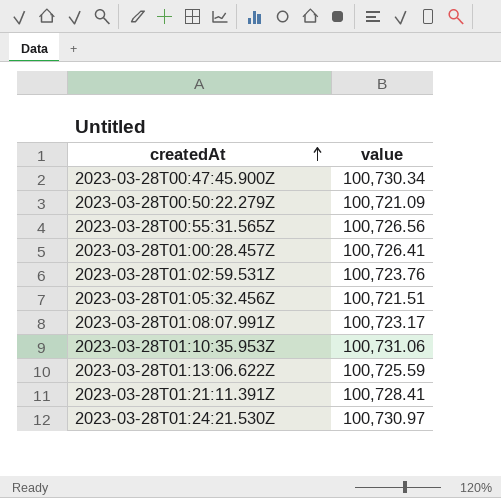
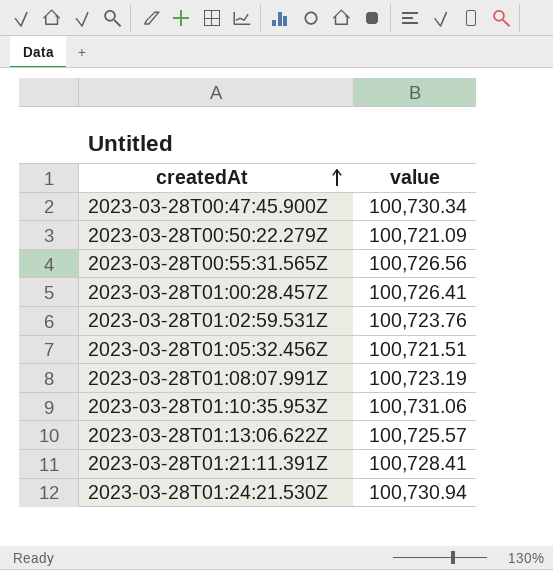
2023-03-28T01:08:07.991Z | value: 100,723.17 -> 100,723.19
2023-03-28T01:13:06.622Z | value: 100,725.59 -> 100,725.57
2023-03-28T01:24:21.530Z | value: 100,730.97 -> 100,730.94

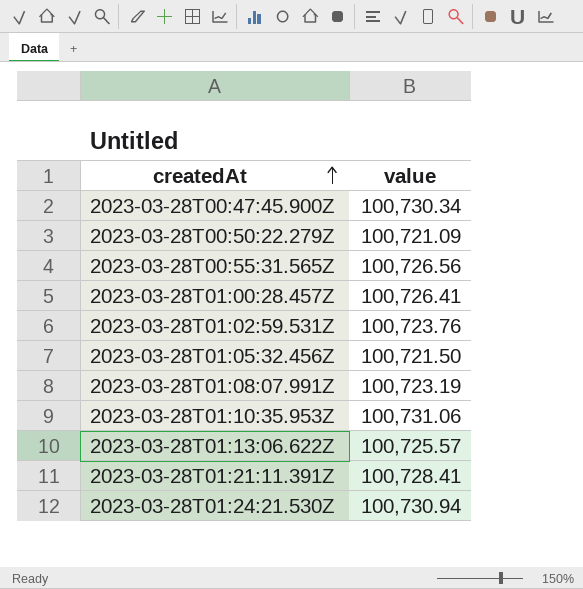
2023-03-28T01:05:32.456Z | value: 100,721.51 -> 100,721.50

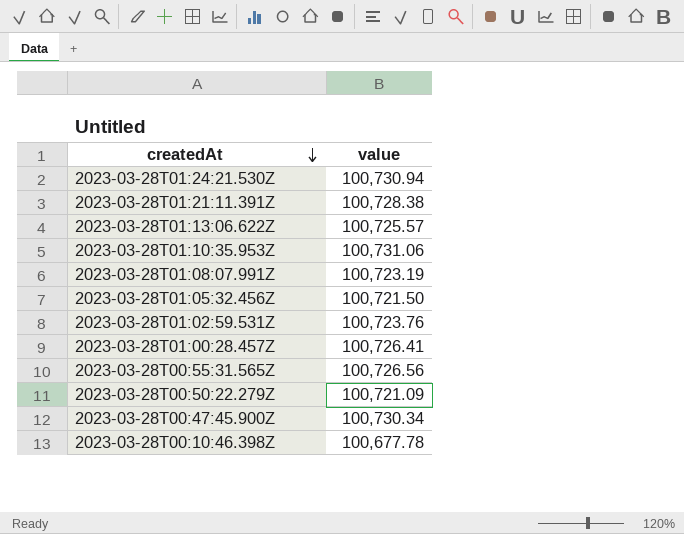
row order: createdAt ascending -> createdAt descending
2023-03-28T01:21:11.391Z | value: 100,728.41 -> 100,728.38
row 2023-03-28T00:10:46.398Z: none -> 100,677.78

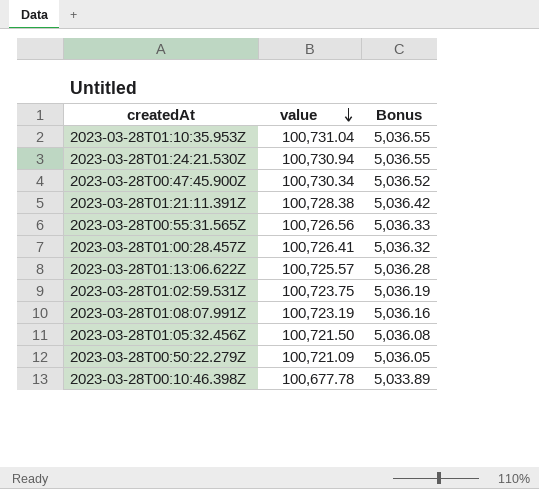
row order: createdAt descending -> value descending
column Bonus | formula: none -> [value] * 0.05
2023-03-28T01:10:35.953Z | value: 100,731.06 -> 100,731.04
2023-03-28T01:02:59.531Z | value: 100,723.76 -> 100,723.75

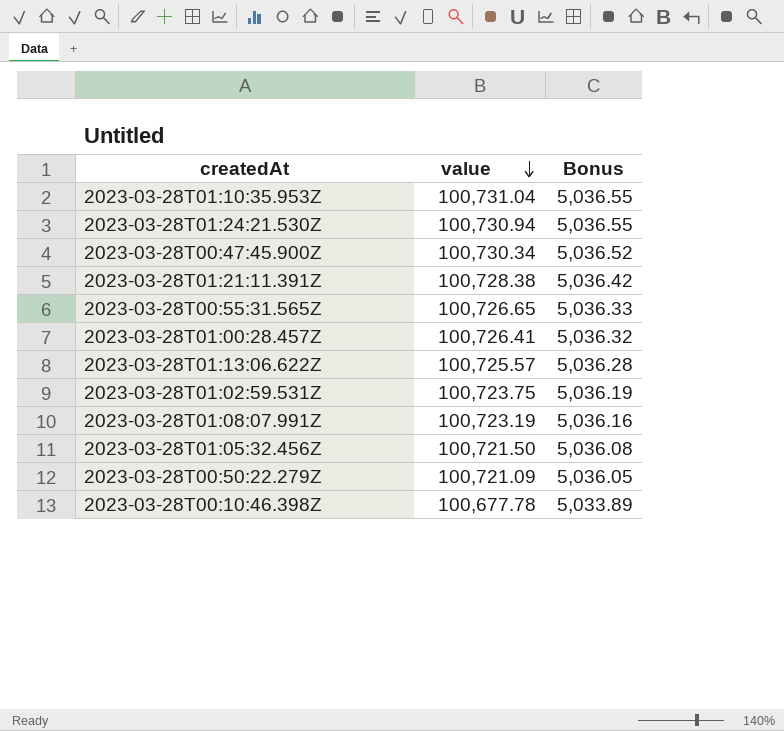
2023-03-28T00:55:31.565Z | value: 100,726.56 -> 100,726.65

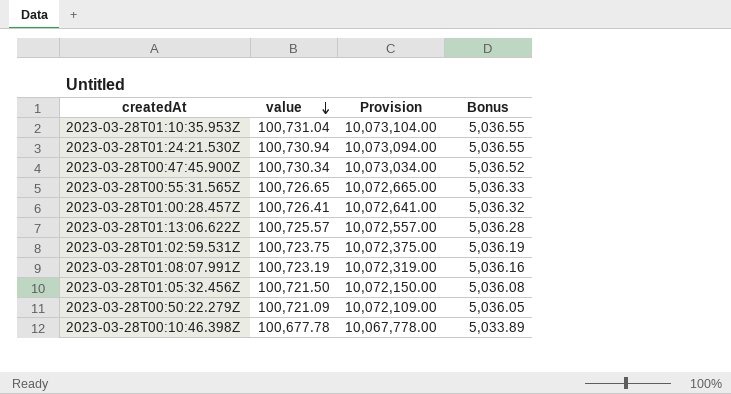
column Provision | formula: none -> [value] * 100
row 2023-03-28T01:21:11.391Z: 100,728.38 | 5,036.42 -> none

